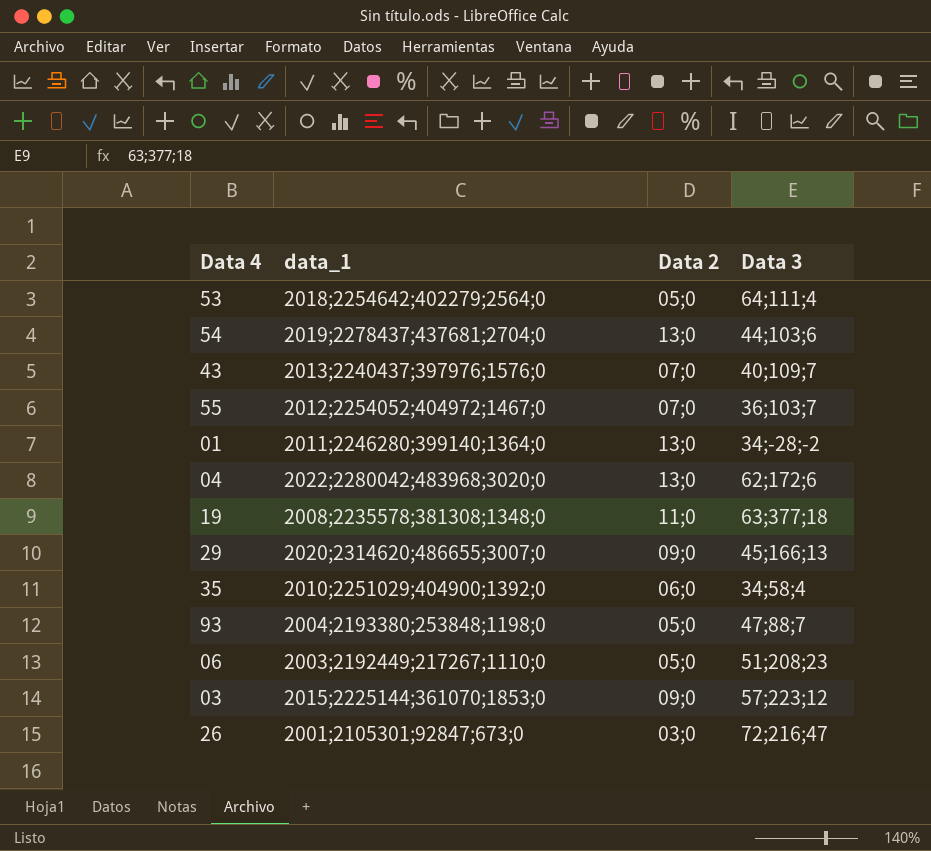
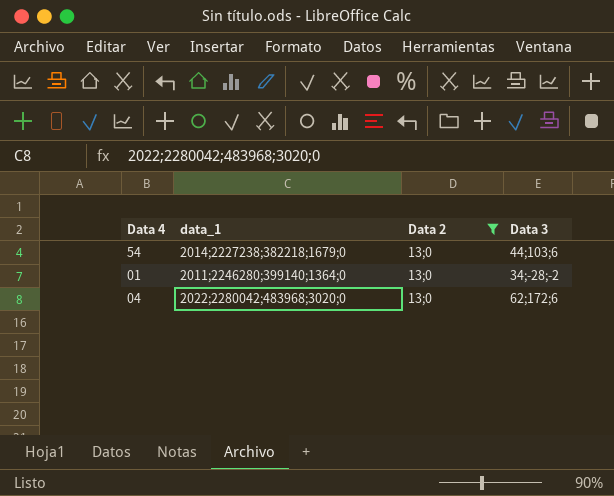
filter: none -> Data 2 = 13;0
54 | data_1: 2019;2278437;437681;2704;0 -> 2014;2227238;382218;1679;0

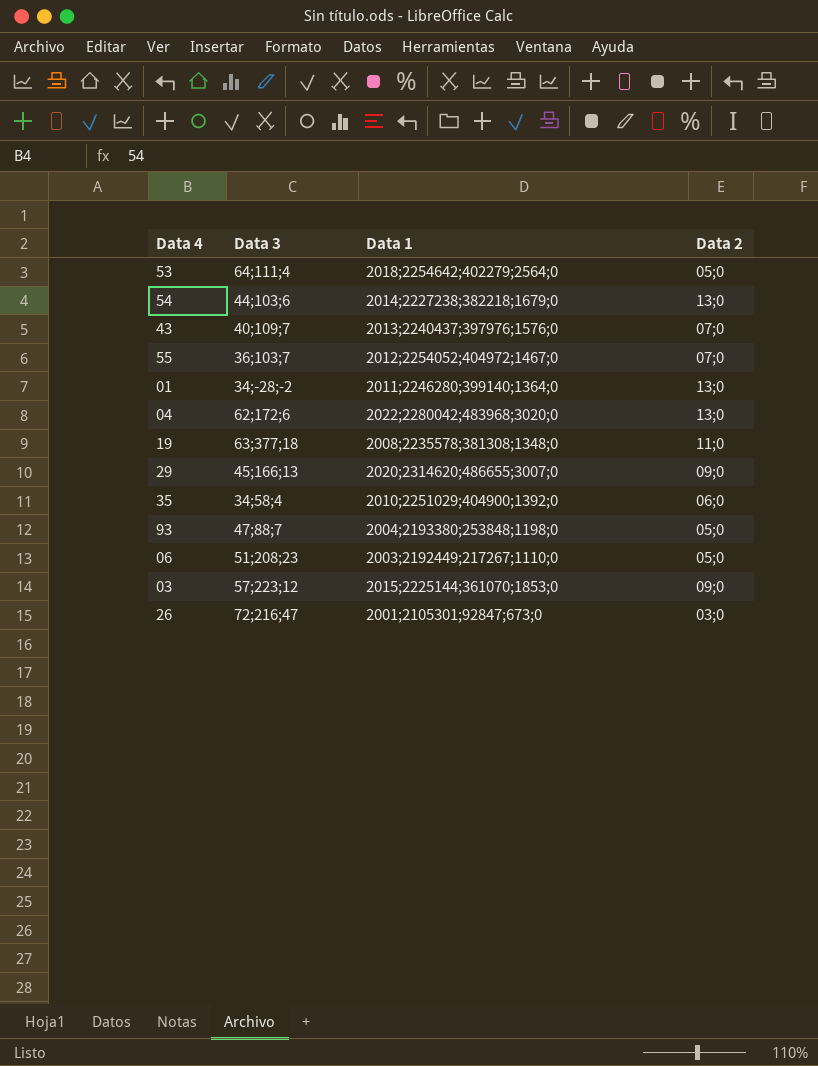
filter: Data 2 = 13;0 -> none
column Data 3 | position: 4 -> 2
column name: data_1 -> Data 1

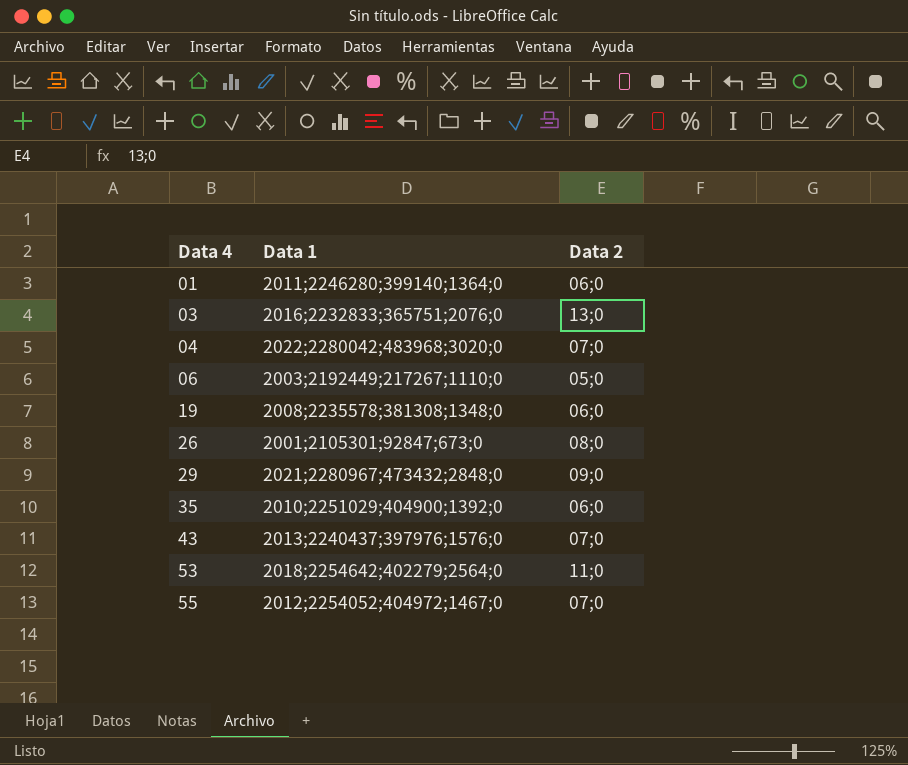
row order: none -> Data 4 ascending
column Data 3 | position: 2 -> none
row 54: 44;103;6 | 2014;2227238;382218;1679;0 | 13;0 -> none
row 93: 47;88;7 | 2004;2193380;253848;1198;0 | 05;0 -> none
01 | Data 2: 13;0 -> 06;0
03 | Data 1: 2015;2225144;361070;1853;0 -> 2016;2232833;365751;2076;0
03 | Data 2: 09;0 -> 13;0
04 | Data 2: 13;0 -> 07;0
19 | Data 2: 11;0 -> 06;0
26 | Data 2: 03;0 -> 08;0
29 | Data 1: 2020;2314620;486655;3007;0 -> 2021;2280967;473432;2848;0
53 | Data 2: 05;0 -> 11;0

